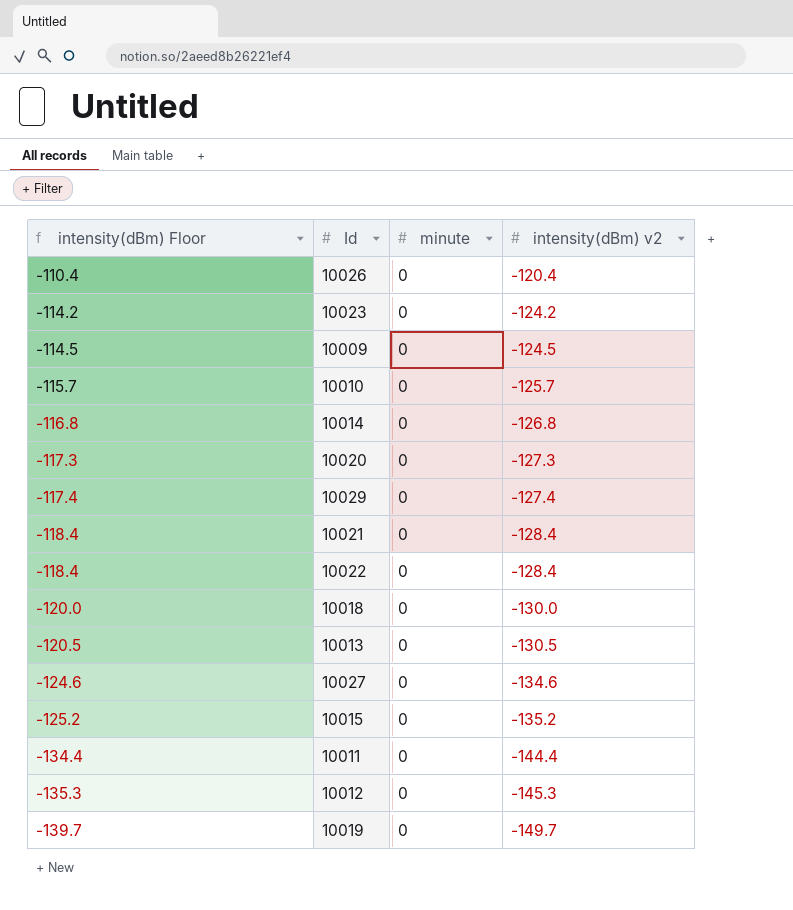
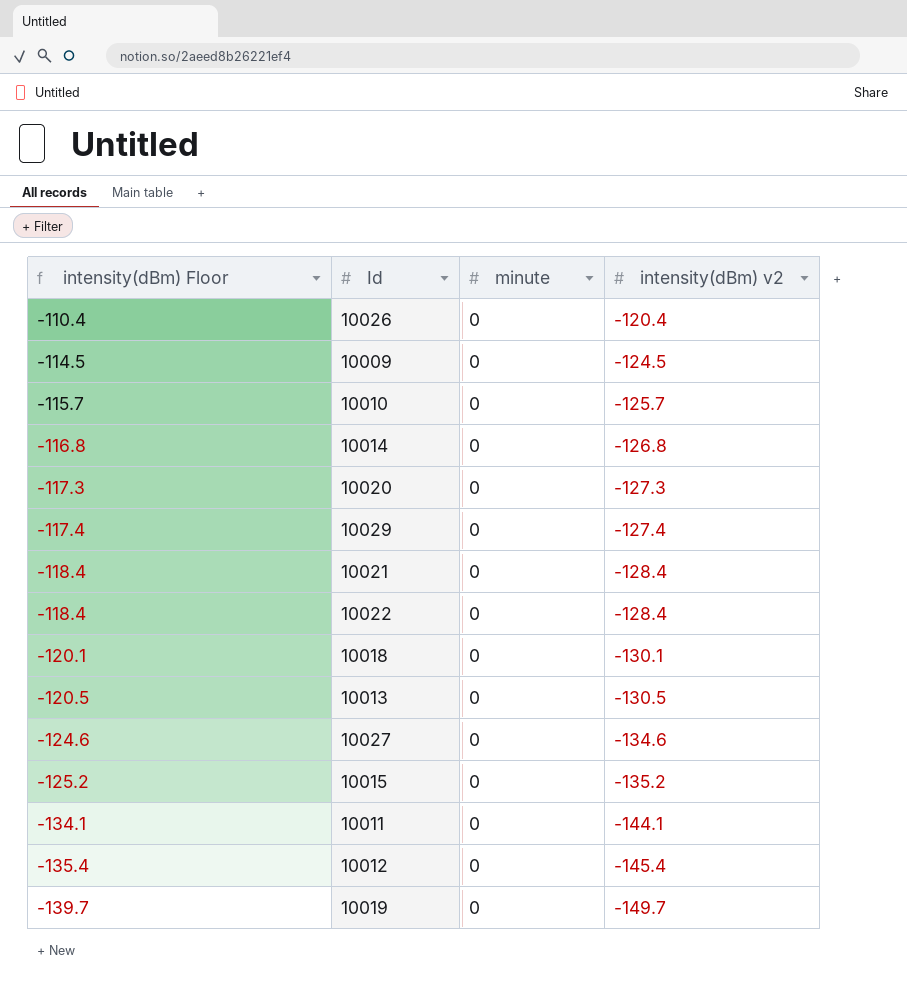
row 10023: -114.2 | 0 | -124.2 -> none
10018 | intensity(dBm) Floor: -120.0 -> -120.1
10018 | intensity(dBm) v2: -130.0 -> -130.1
10011 | intensity(dBm) Floor: -134.4 -> -134.1
10011 | intensity(dBm) v2: -144.4 -> -144.1
10012 | intensity(dBm) Floor: -135.3 -> -135.4
10012 | intensity(dBm) v2: -145.3 -> -145.4

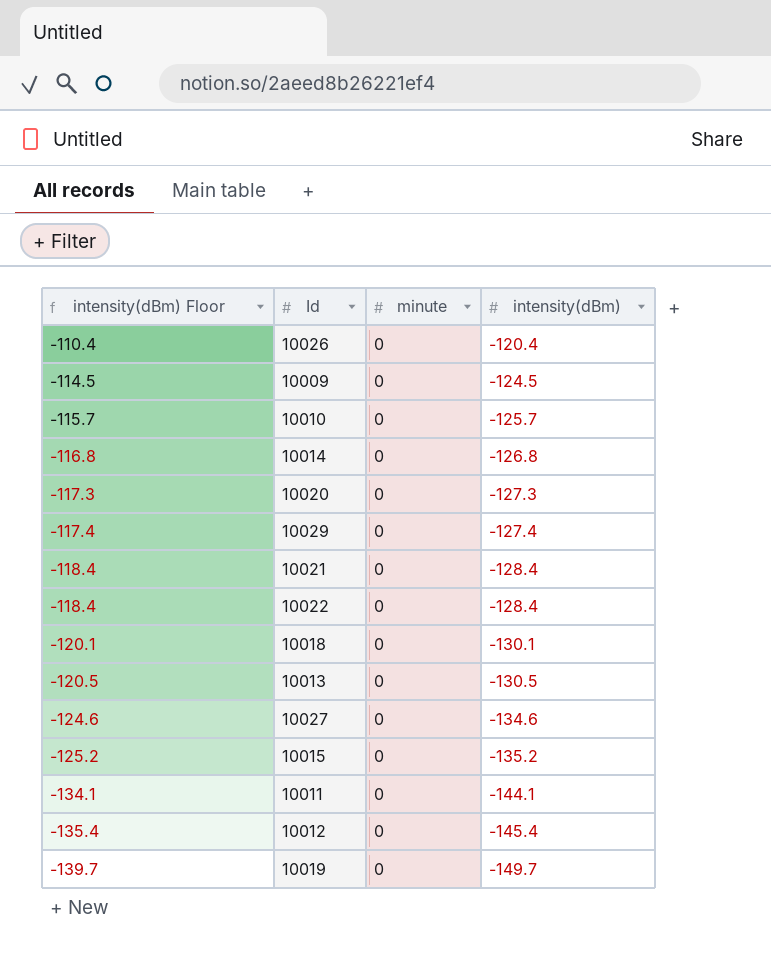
column name: intensity(dBm) v2 -> intensity(dBm)

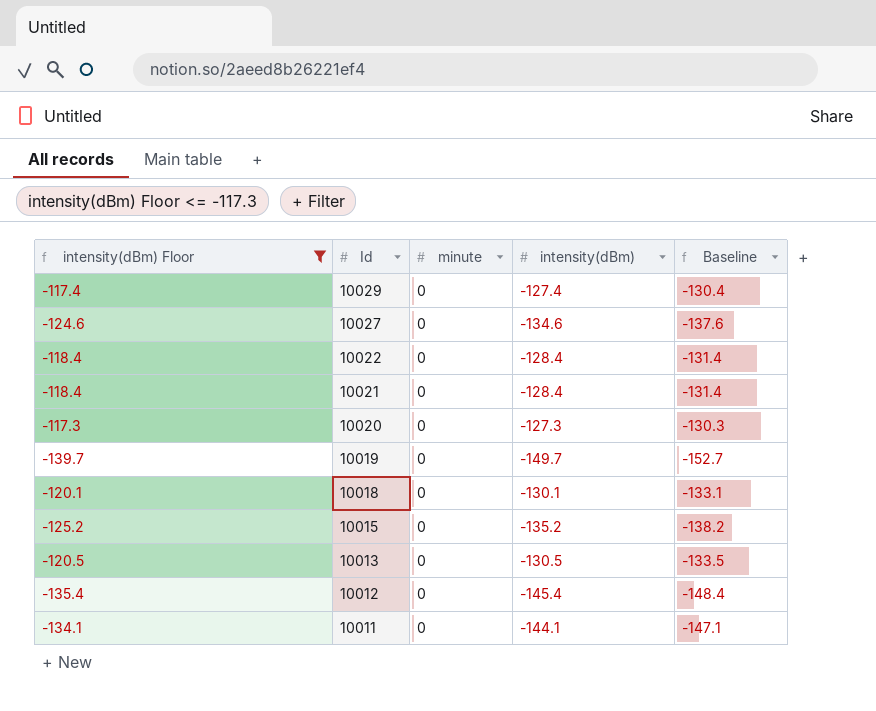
filter: none -> intensity(dBm) Floor <= -117.3
row order: intensity(dBm) Floor descending -> Id descending
column Baseline | formula: none -> [intensity(dBm)] - 3

